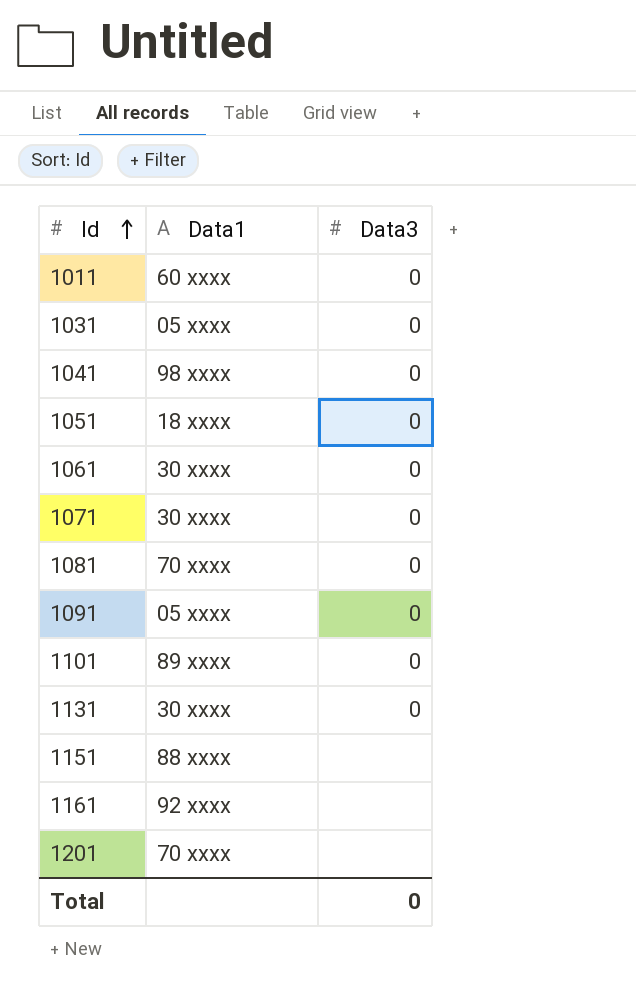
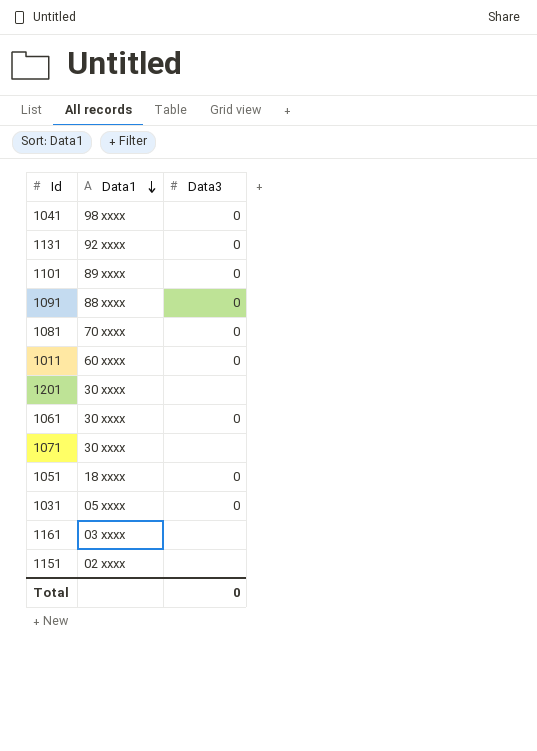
row order: Id ascending -> Data1 descending
1131 | Data1: 30 xxxx -> 92 xxxx
1091 | Data1: 05 xxxx -> 88 xxxx
1201 | Data1: 70 xxxx -> 30 xxxx
1071 | Data3: 0 -> none
1161 | Data1: 92 xxxx -> 03 xxxx
1151 | Data1: 88 xxxx -> 02 xxxx

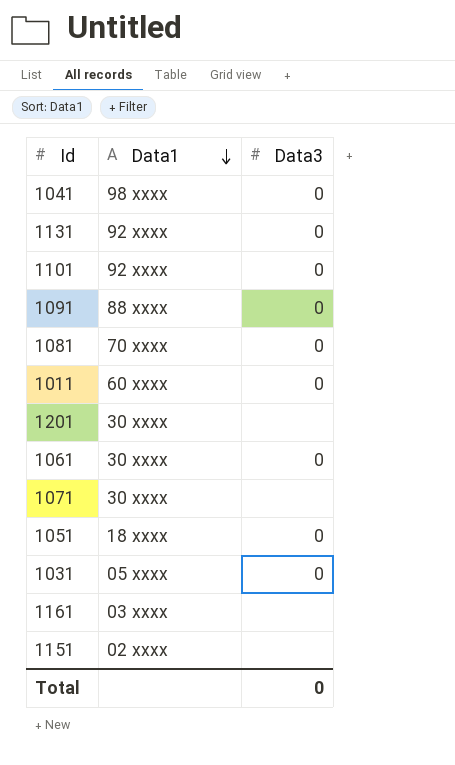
1101 | Data1: 89 xxxx -> 92 xxxx

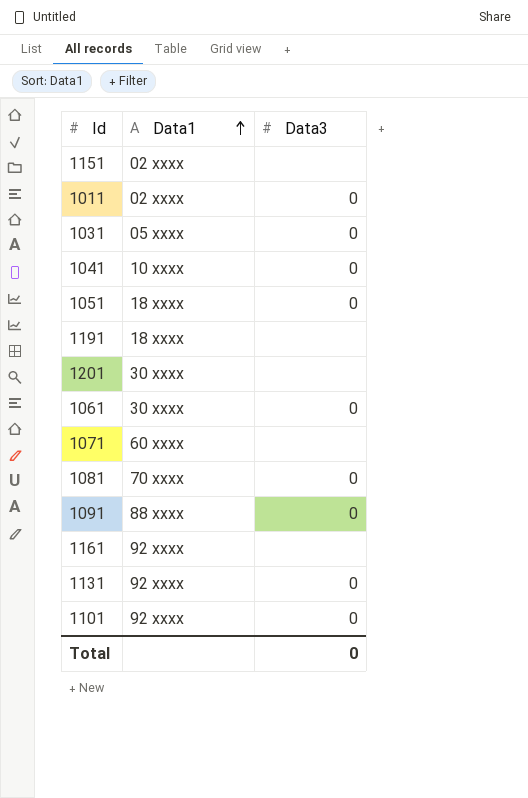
row order: Data1 descending -> Data1 ascending
1011 | Data1: 60 xxxx -> 02 xxxx
1041 | Data1: 98 xxxx -> 10 xxxx
row 1191: none -> 18 xxxx | none
1071 | Data1: 30 xxxx -> 60 xxxx
1161 | Data1: 03 xxxx -> 92 xxxx

